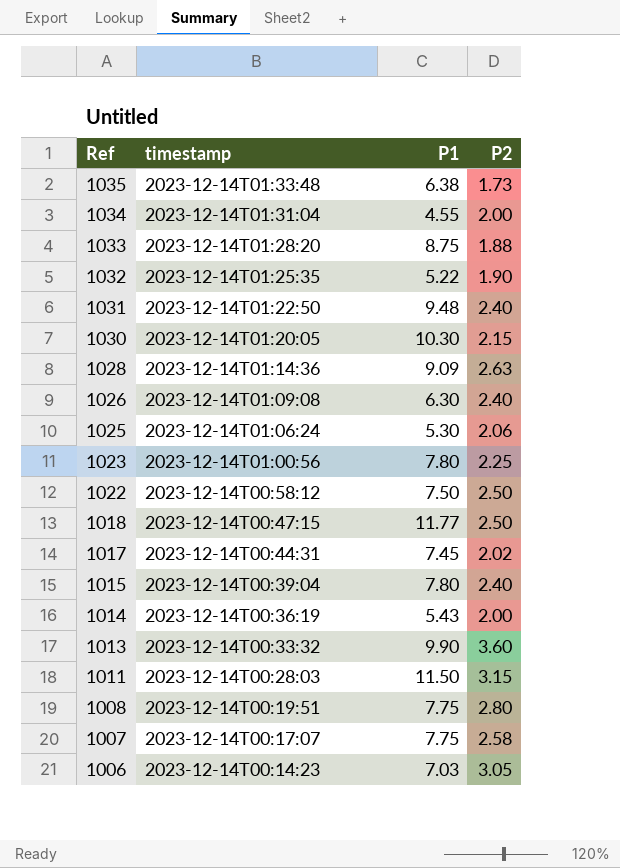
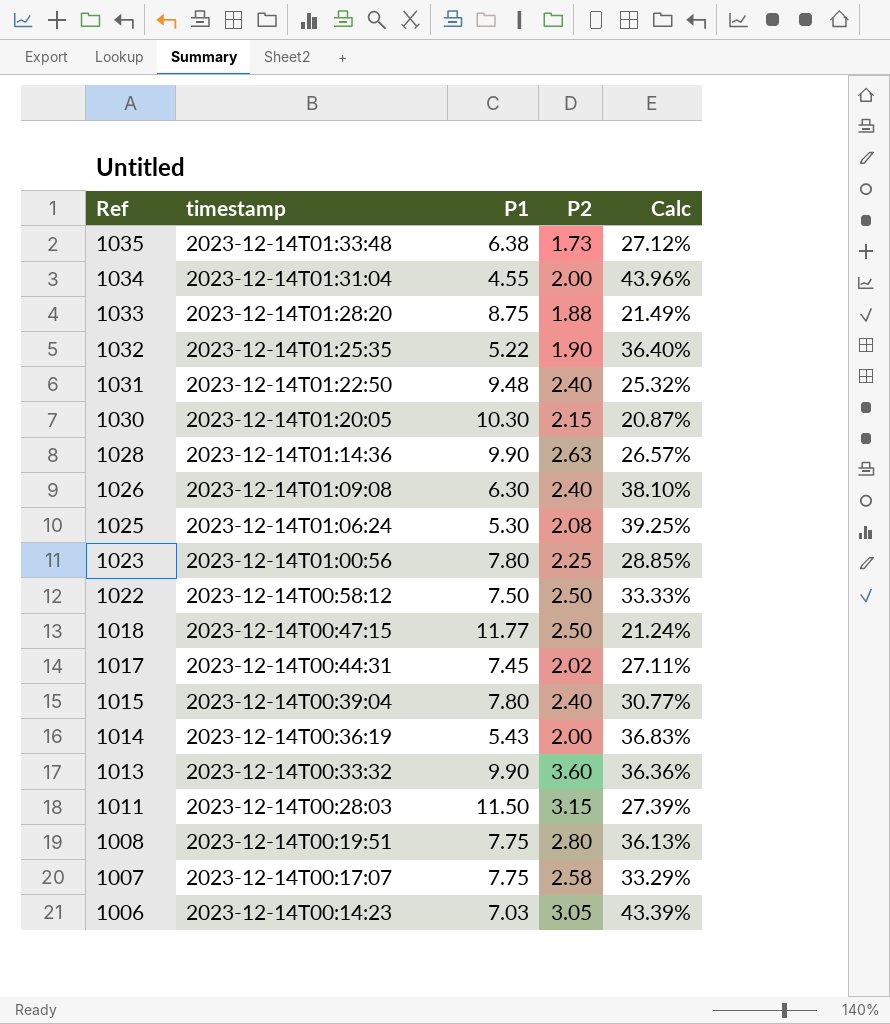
column Calc | formula: none -> [P2] / [P1]
1028 | P1: 9.09 -> 9.90
1025 | P2: 2.06 -> 2.08

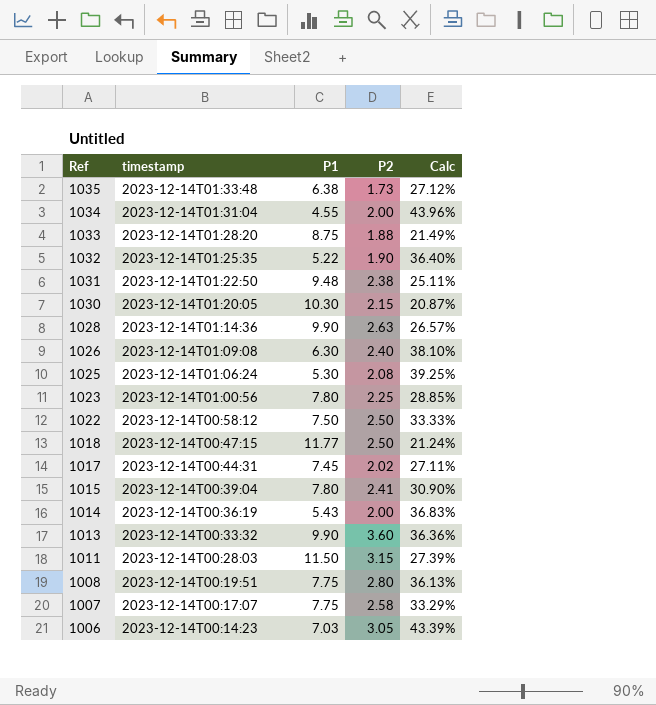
1031 | P2: 2.40 -> 2.38
1031 | Calc: 25.32% -> 25.11%
1015 | P2: 2.40 -> 2.41
1015 | Calc: 30.77% -> 30.90%

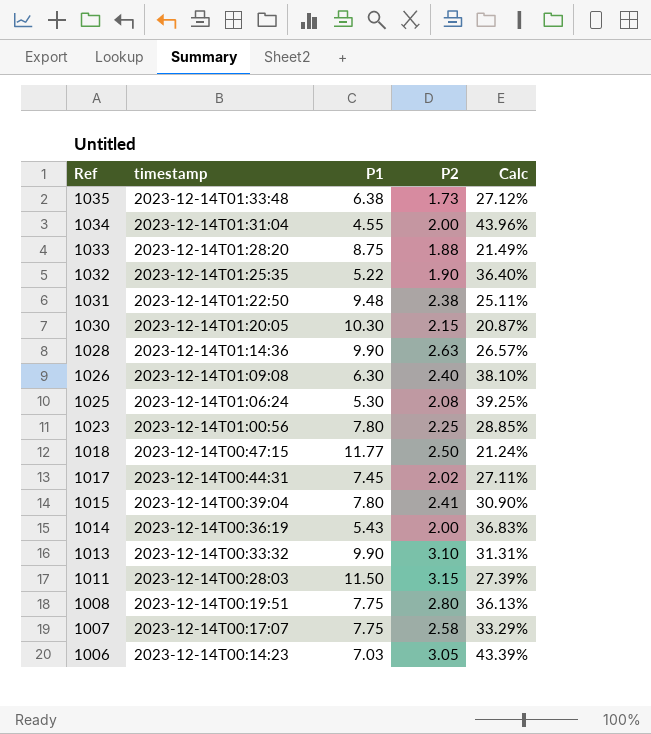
row 1022: 2023-12-14T00:58:12 | 7.50 | 2.50 | 33.33% -> none
1013 | P2: 3.60 -> 3.10
1013 | Calc: 36.36% -> 31.31%

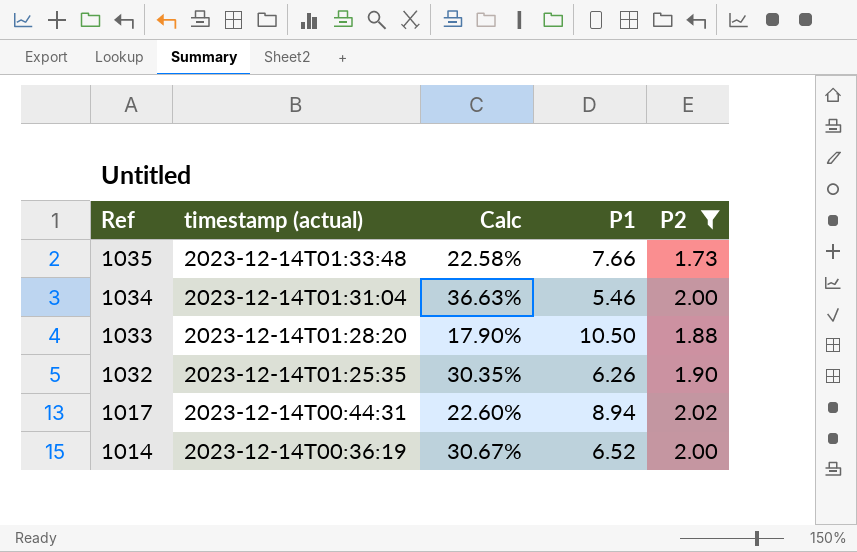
filter: none -> P2 <= 2.02
column name: timestamp -> timestamp (actual)
column Calc | position: 5 -> 3
1035 | Calc: 27.12% -> 22.58%
1035 | P1: 6.38 -> 7.66
1034 | Calc: 43.96% -> 36.63%
1034 | P1: 4.55 -> 5.46
1033 | Calc: 21.49% -> 17.90%
1033 | P1: 8.75 -> 10.50
1032 | Calc: 36.40% -> 30.35%
1032 | P1: 5.22 -> 6.26
1017 | Calc: 27.11% -> 22.60%
1017 | P1: 7.45 -> 8.94
1014 | Calc: 36.83% -> 30.67%
1014 | P1: 5.43 -> 6.52

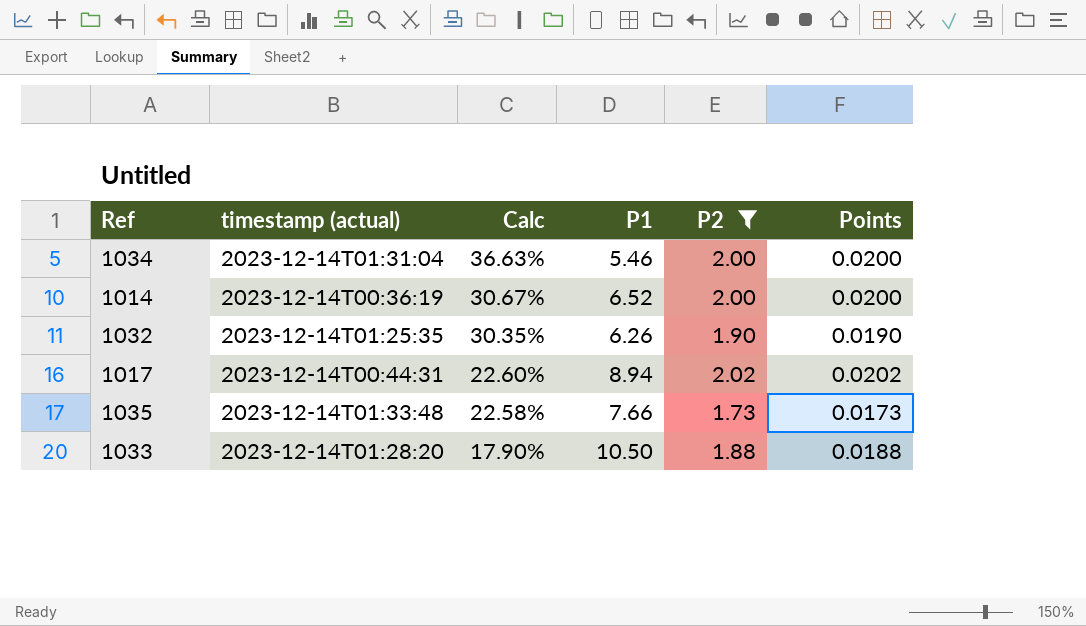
row order: Ref descending -> Calc descending
column Points | formula: none -> [P2] * 0.01

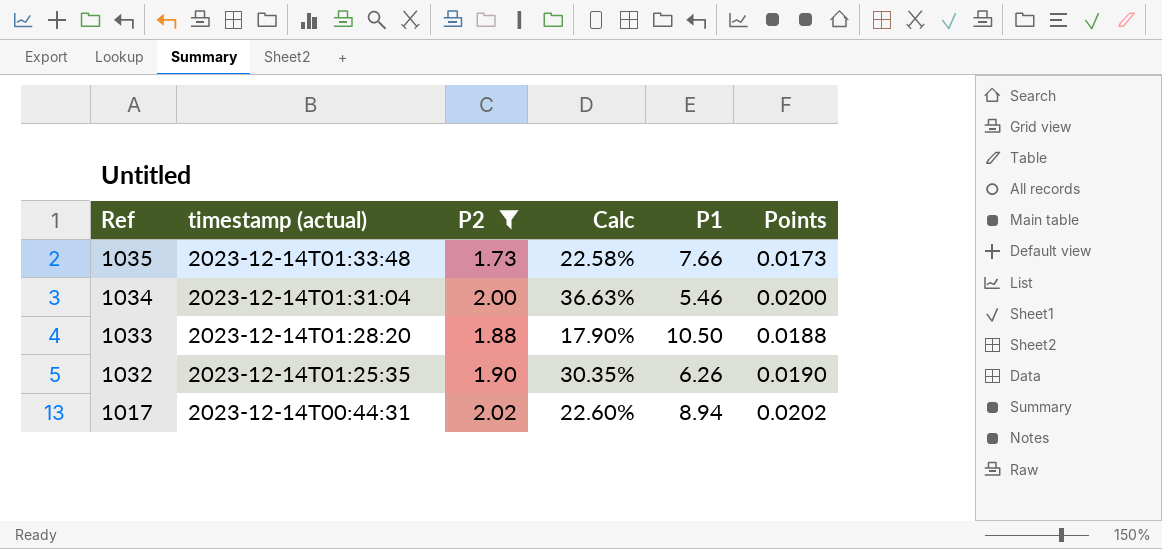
row order: Calc descending -> Ref descending
column P2 | position: 5 -> 3
row 1014: 2023-12-14T00:36:19 | 30.67% | 6.52 | 2.00 | 0.0200 -> none

